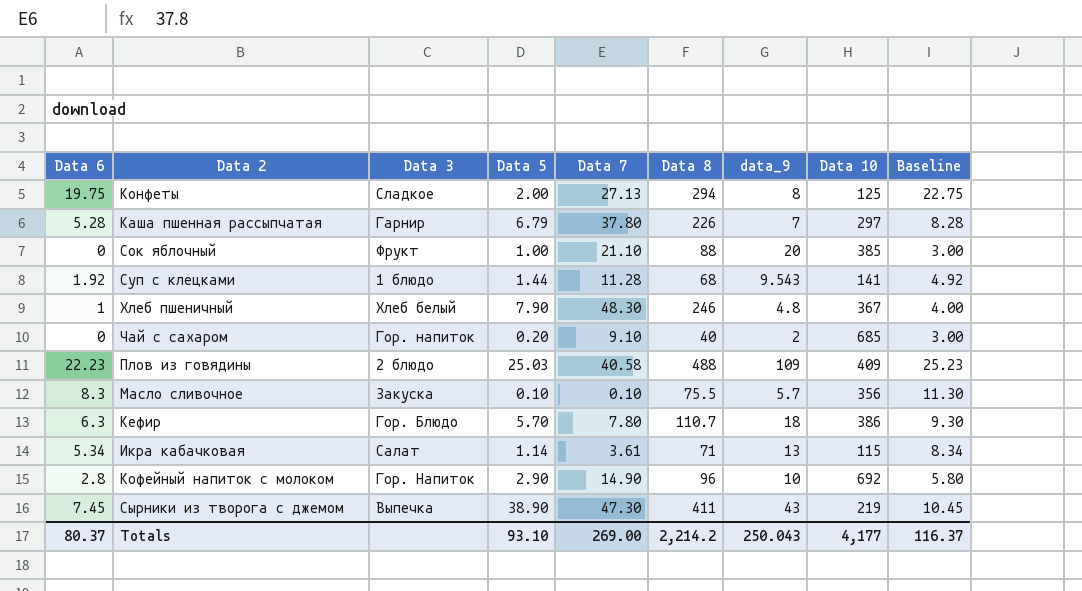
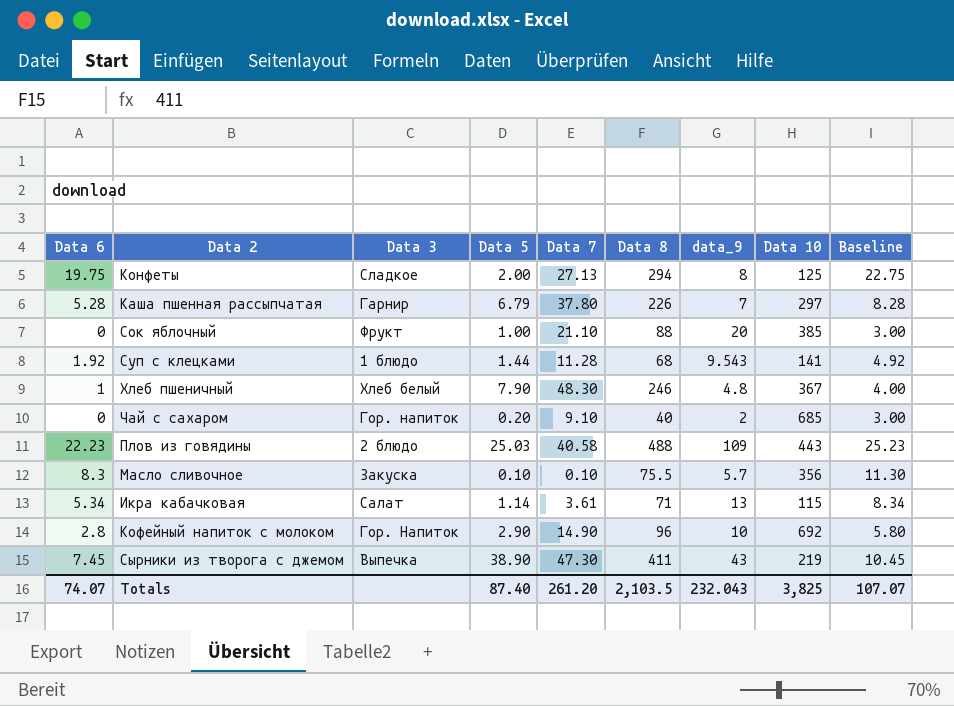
row Кефир: 6.3 | Гор. Блюдо | 5.70 | 7.80 | 110.7 | 18 | 386 | 9.30 -> none
Плов из говядины | Data 10: 409 -> 443
Totals | Data 6: 80.37 -> 74.07
Totals | Data 5: 93.10 -> 87.40
Totals | Data 7: 269.00 -> 261.20
Totals | Data 8: 2,214.2 -> 2,103.5
Totals | data_9: 250.043 -> 232.043
Totals | Data 10: 4,177 -> 3,825
Totals | Baseline: 116.37 -> 107.07

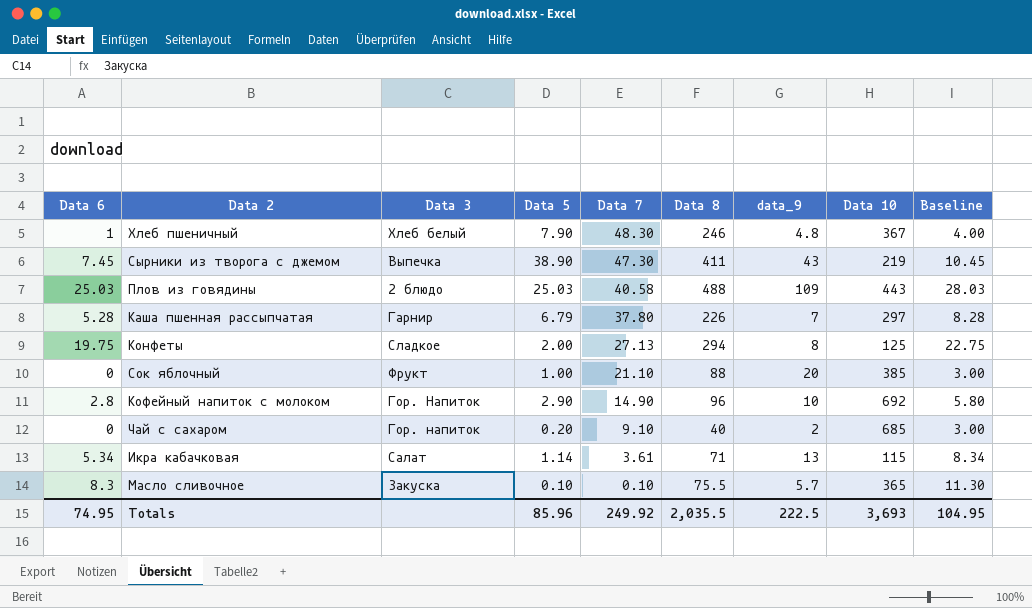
row order: none -> Data 7 descending
row Суп с клецками: 1.92 | 1 блюдо | 1.44 | 11.28 | 68 | 9.543 | 141 | 4.92 -> none
Плов из говядины | Data 6: 22.23 -> 25.03
Плов из говядины | Baseline: 25.23 -> 28.03
Масло сливочное | Data 10: 356 -> 365
Totals | Data 6: 74.07 -> 74.95
Totals | Data 5: 87.40 -> 85.96
Totals | Data 7: 261.20 -> 249.92
Totals | Data 8: 2,103.5 -> 2,035.5
Totals | data_9: 232.043 -> 222.5
Totals | Data 10: 3,825 -> 3,693
Totals | Baseline: 107.07 -> 104.95

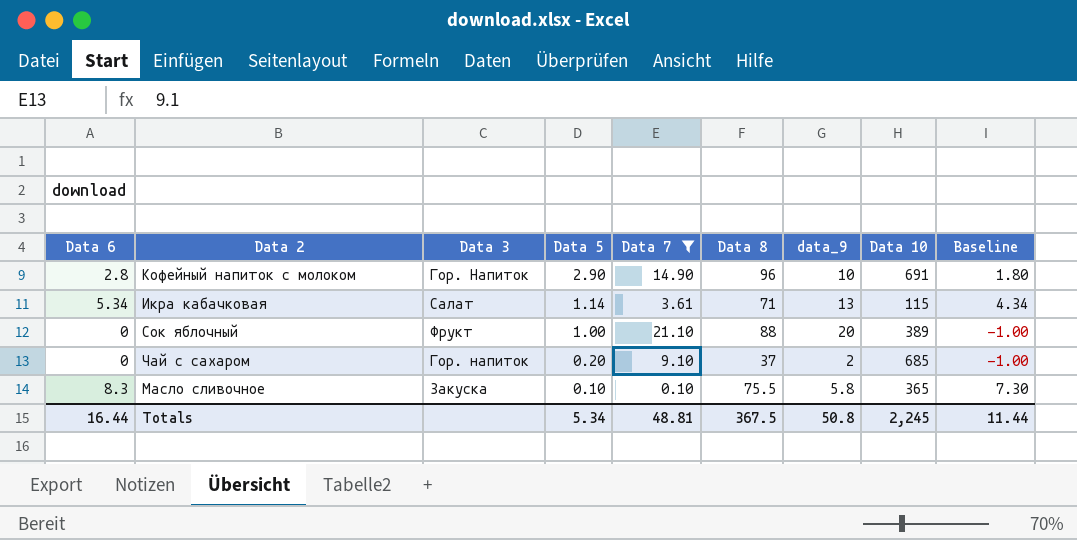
filter: none -> Data 7 <= 21.10
row order: Data 7 descending -> Data 5 descending
column Baseline | formula: [Data 6] + 3 -> [Data 6] - 1
Кофейный напиток с молоком | Data 10: 692 -> 691
Сок яблочный | Data 10: 385 -> 389
Чай с сахаром | Data 8: 40 -> 37
Масло сливочное | data_9: 5.7 -> 5.8
Totals | Data 6: 74.95 -> 16.44
Totals | Data 5: 85.96 -> 5.34
Totals | Data 7: 249.92 -> 48.81
Totals | Data 8: 2,035.5 -> 367.5
Totals | data_9: 222.5 -> 50.8
Totals | Data 10: 3,693 -> 2,245
Totals | Baseline: 104.95 -> 11.44

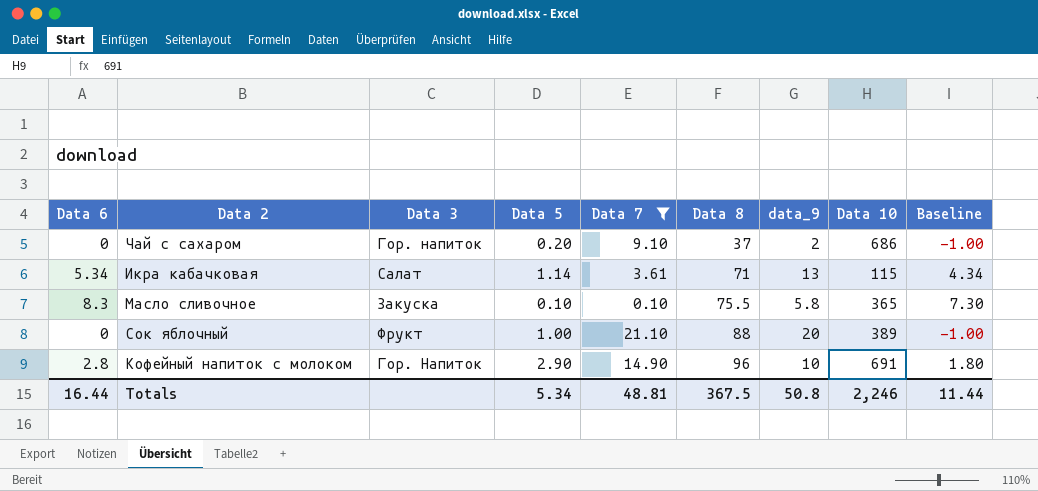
row order: Data 5 descending -> Data 8 ascending
Чай с сахаром | Data 10: 685 -> 686
Totals | Data 10: 2,245 -> 2,246

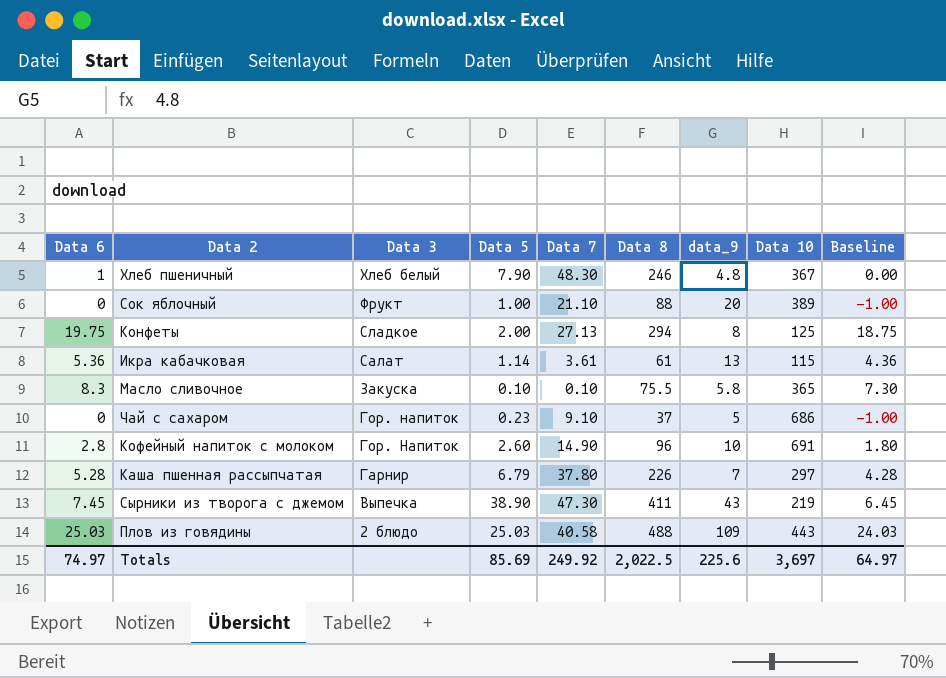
filter: Data 7 <= 21.10 -> none
row order: Data 8 ascending -> Data 3 descending
Икра кабачковая | Data 6: 5.34 -> 5.36
Икра кабачковая | Data 8: 71 -> 61
Икра кабачковая | Baseline: 4.34 -> 4.36
Чай с сахаром | Data 5: 0.20 -> 0.23
Чай с сахаром | data_9: 2 -> 5
Кофейный напиток с молоком | Data 5: 2.90 -> 2.60
Totals | Data 6: 16.44 -> 74.97
Totals | Data 5: 5.34 -> 85.69
Totals | Data 7: 48.81 -> 249.92
Totals | Data 8: 367.5 -> 2,022.5
Totals | data_9: 50.8 -> 225.6
Totals | Data 10: 2,246 -> 3,697
Totals | Baseline: 11.44 -> 64.97

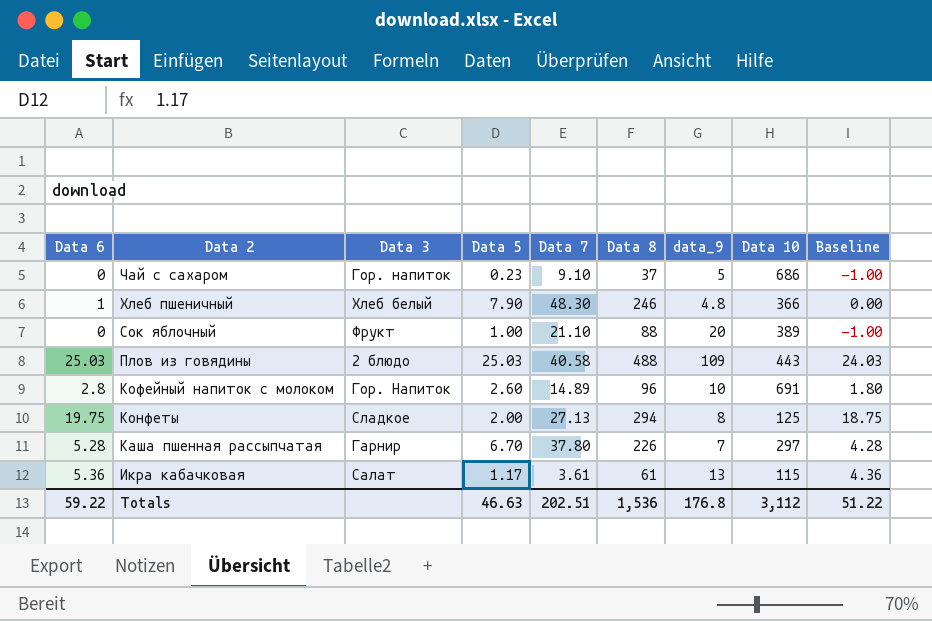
row order: Data 3 descending -> Data 2 descending
row Масло сливочное: 8.3 | Закуска | 0.10 | 0.10 | 75.5 | 5.8 | 365 | 7.30 -> none
row Сырники из творога с джемом: 7.45 | Выпечка | 38.90 | 47.30 | 411 | 43 | 219 | 6.45 -> none
Хлеб пшеничный | Data 10: 367 -> 366
Кофейный напиток с молоком | Data 7: 14.90 -> 14.89
Каша пшенная рассыпчатая | Data 5: 6.79 -> 6.70
Икра кабачковая | Data 5: 1.14 -> 1.17
Totals | Data 6: 74.97 -> 59.22
Totals | Data 5: 85.69 -> 46.63
Totals | Data 7: 249.92 -> 202.51
Totals | Data 8: 2,022.5 -> 1,536
Totals | data_9: 225.6 -> 176.8
Totals | Data 10: 3,697 -> 3,112
Totals | Baseline: 64.97 -> 51.22

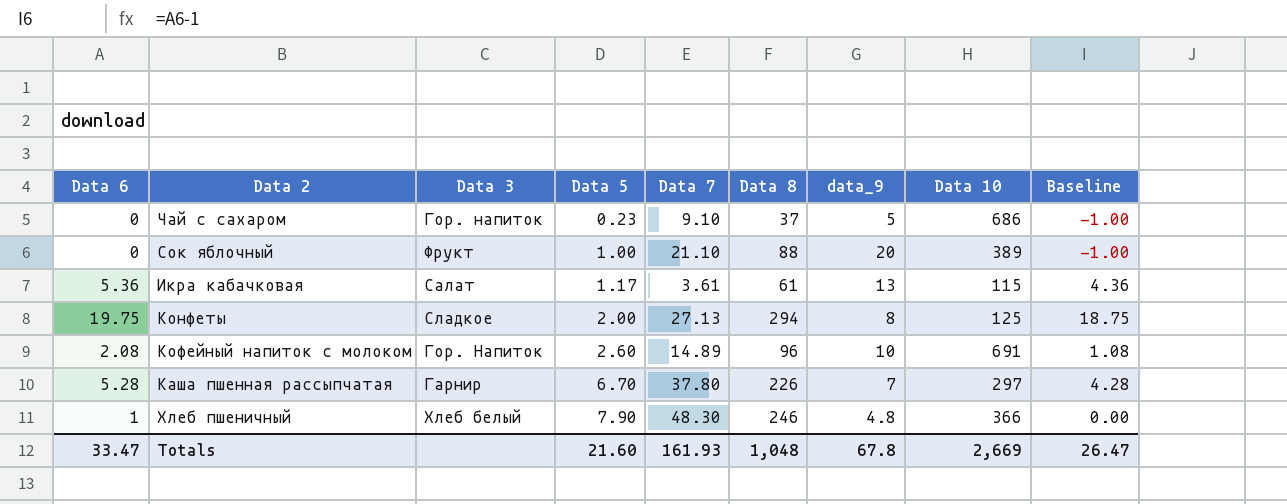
row order: Data 2 descending -> Data 5 ascending
row Плов из говядины: 25.03 | 2 блюдо | 25.03 | 40.58 | 488 | 109 | 443 | 24.03 -> none
Кофейный напиток с молоком | Data 6: 2.8 -> 2.08
Кофейный напиток с молоком | Baseline: 1.80 -> 1.08
Totals | Data 6: 59.22 -> 33.47
Totals | Data 5: 46.63 -> 21.60
Totals | Data 7: 202.51 -> 161.93
Totals | Data 8: 1,536 -> 1,048
Totals | data_9: 176.8 -> 67.8
Totals | Data 10: 3,112 -> 2,669
Totals | Baseline: 51.22 -> 26.47

